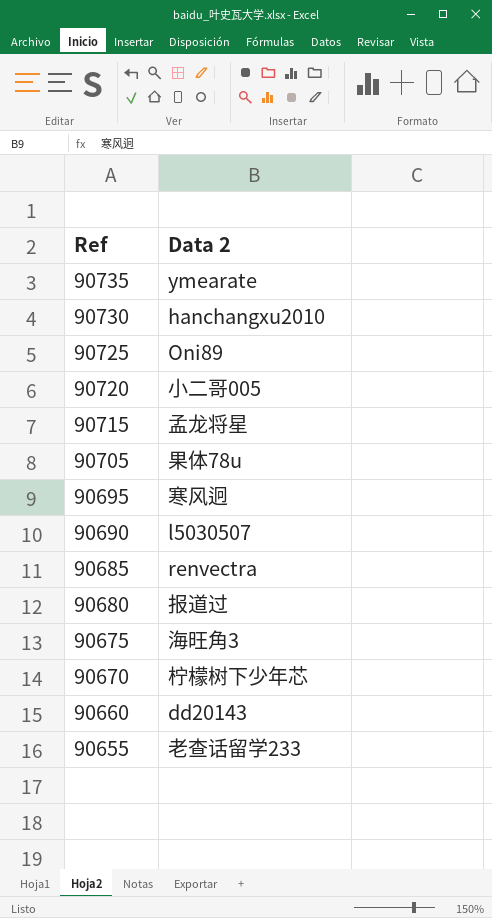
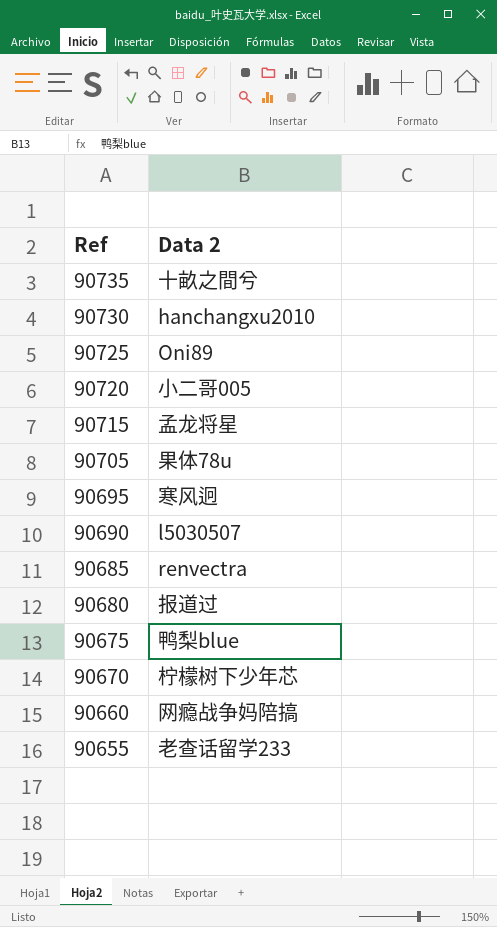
90735 | Data 2: ymearate -> 十畝之間兮
90675 | Data 2: 海旺角3 -> 鸭梨blue
90660 | Data 2: dd20143 -> 网瘾战争妈陪搞

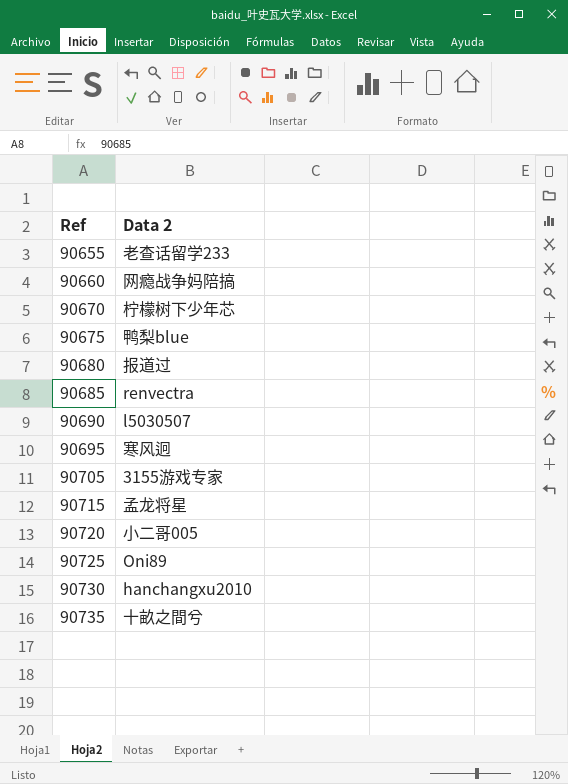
row order: Ref descending -> Ref ascending
90705 | Data 2: 果体78u -> 3155游戏专家

